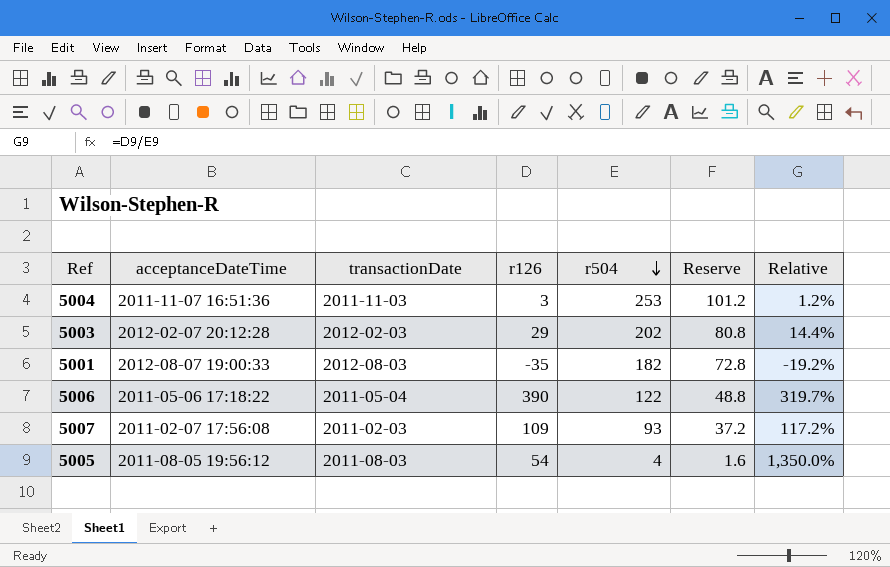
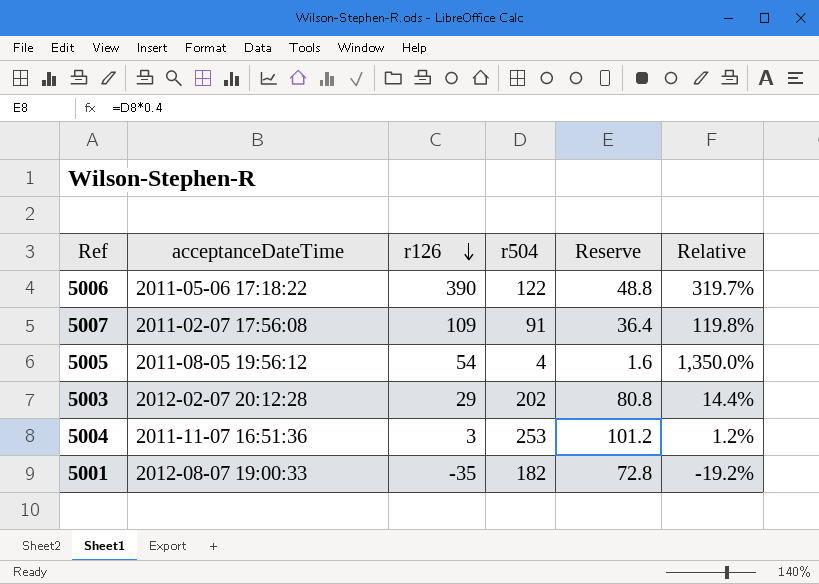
row order: r504 descending -> r126 descending
column transactionDate | position: 3 -> none
5007 | r504: 93 -> 91
5007 | Reserve: 37.2 -> 36.4
5007 | Relative: 117.2% -> 119.8%

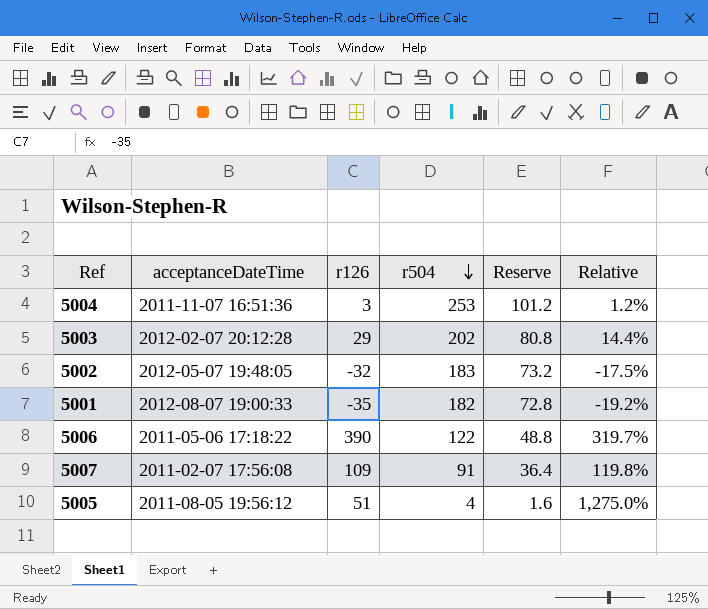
row order: r126 descending -> r504 descending
row 5002: none -> 2012-05-07 19:48:05 | -32 | 183 | 73.2 | -17.5%
5005 | r126: 54 -> 51
5005 | Relative: 1,350.0% -> 1,275.0%

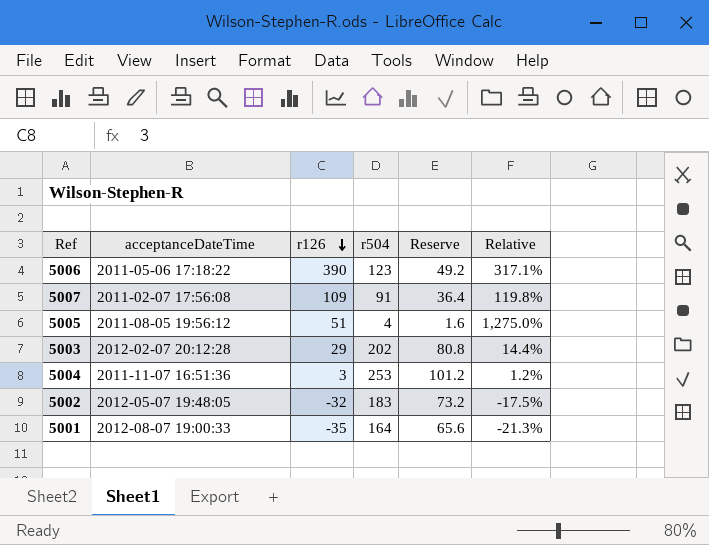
row order: r504 descending -> r126 descending
5006 | r504: 122 -> 123
5006 | Reserve: 48.8 -> 49.2
5006 | Relative: 319.7% -> 317.1%
5001 | r504: 182 -> 164
5001 | Reserve: 72.8 -> 65.6
5001 | Relative: -19.2% -> -21.3%

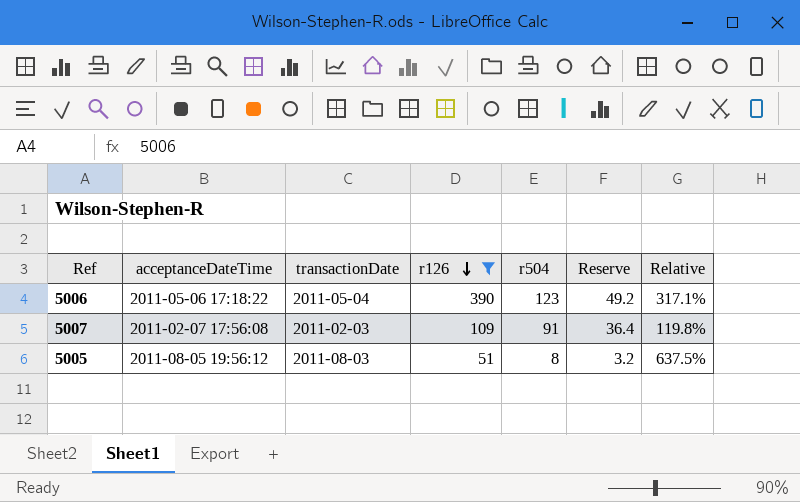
filter: none -> r126 >= 51
column transactionDate | position: none -> 3
5005 | r504: 4 -> 8
5005 | Reserve: 1.6 -> 3.2
5005 | Relative: 1,275.0% -> 637.5%

